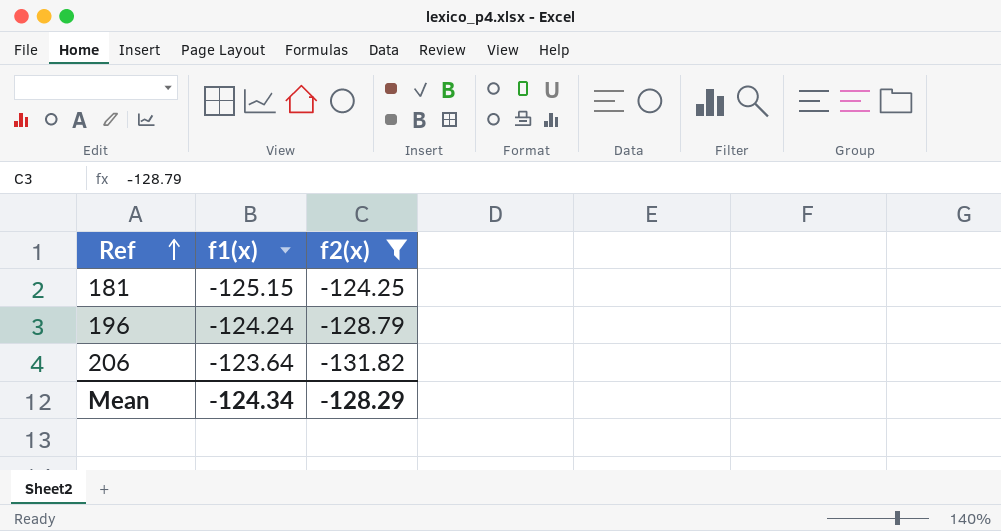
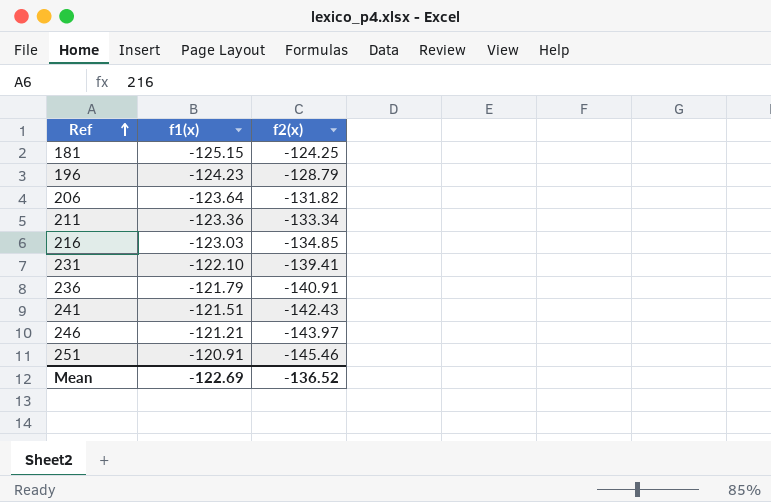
filter: f2(x) >= -131.82 -> none
196 | f1(x): -124.24 -> -124.23
Mean | f1(x): -124.34 -> -122.69
Mean | f2(x): -128.29 -> -136.52

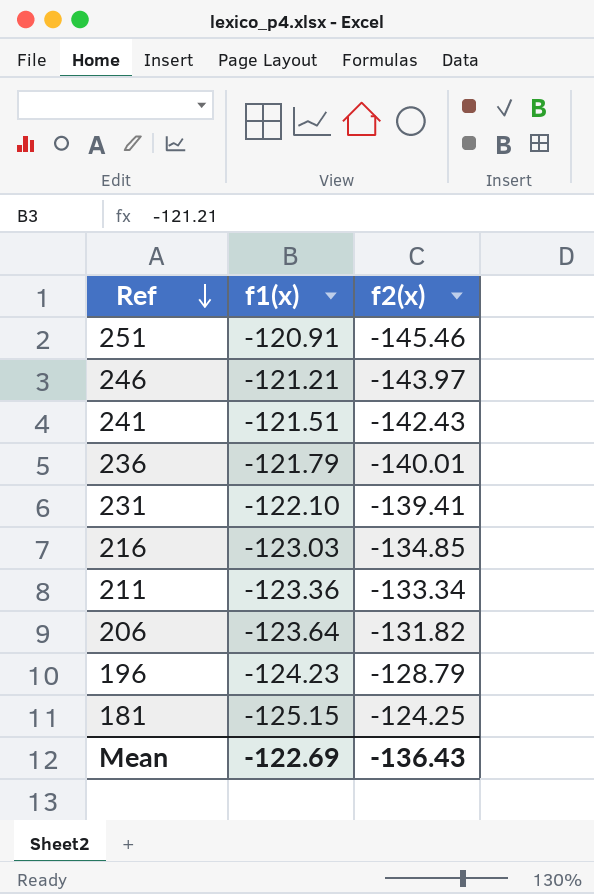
row order: Ref ascending -> Ref descending
236 | f2(x): -140.91 -> -140.01
Mean | f2(x): -136.52 -> -136.43

